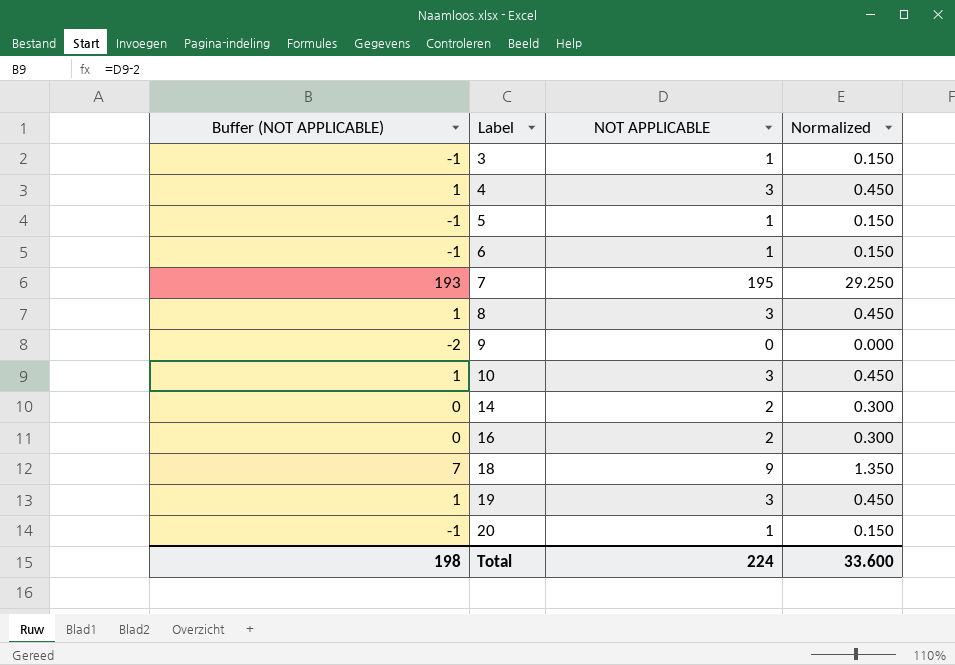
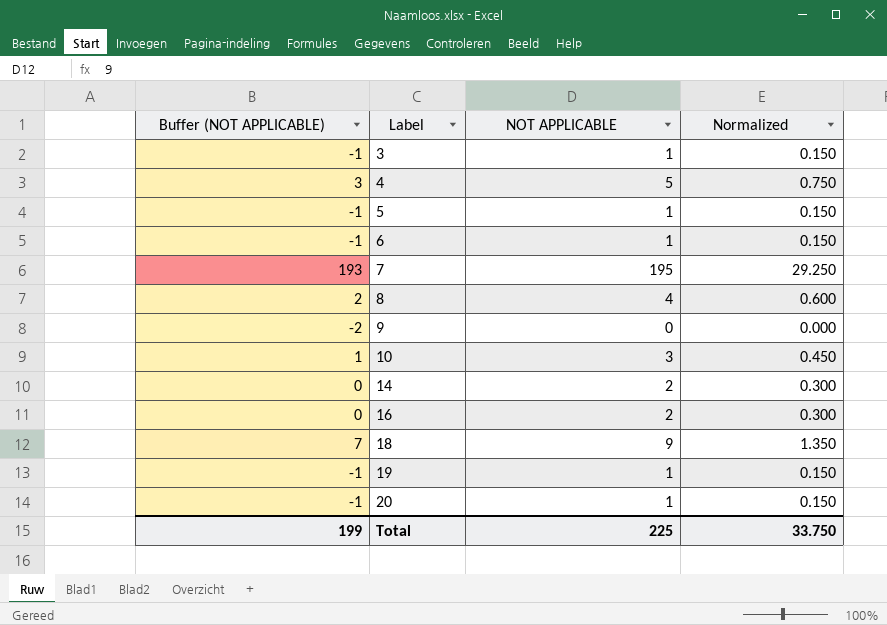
4 | Buffer (NOT APPLICABLE): 1 -> 3
4 | NOT APPLICABLE: 3 -> 5
4 | Normalized: 0.450 -> 0.750
8 | Buffer (NOT APPLICABLE): 1 -> 2
8 | NOT APPLICABLE: 3 -> 4
8 | Normalized: 0.450 -> 0.600
19 | Buffer (NOT APPLICABLE): 1 -> -1
19 | NOT APPLICABLE: 3 -> 1
19 | Normalized: 0.450 -> 0.150
Total | Buffer (NOT APPLICABLE): 198 -> 199
Total | NOT APPLICABLE: 224 -> 225
Total | Normalized: 33.600 -> 33.750

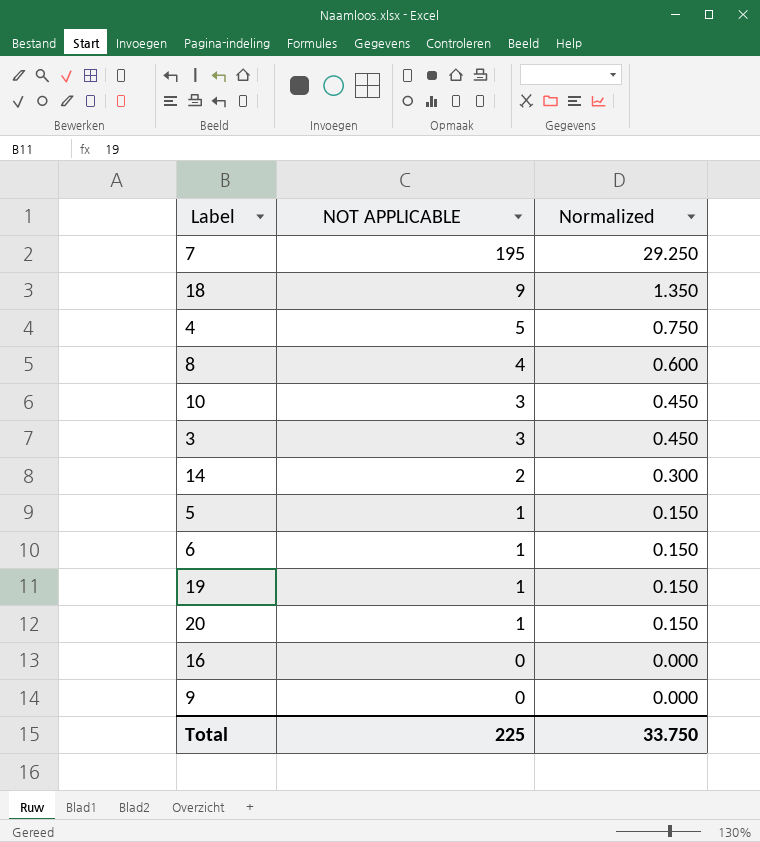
row order: Label ascending -> NOT APPLICABLE descending
column Buffer (NOT APPLICABLE) | formula: [NOT APPLICABLE] - 2 -> none
3 | NOT APPLICABLE: 1 -> 3
3 | Normalized: 0.150 -> 0.450
16 | NOT APPLICABLE: 2 -> 0
16 | Normalized: 0.300 -> 0.000

